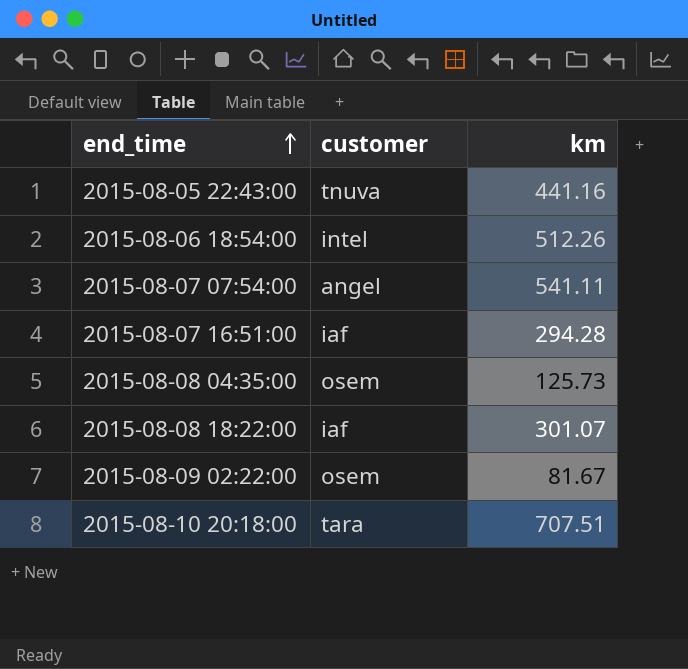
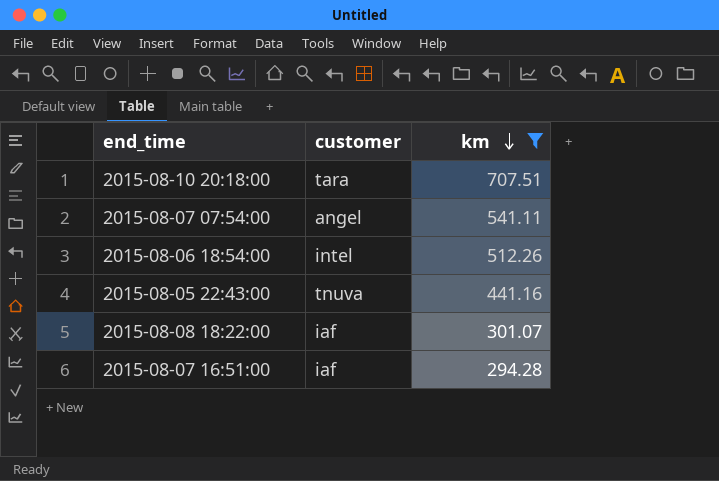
filter: none -> km >= 294.28
row order: end_time ascending -> km descending

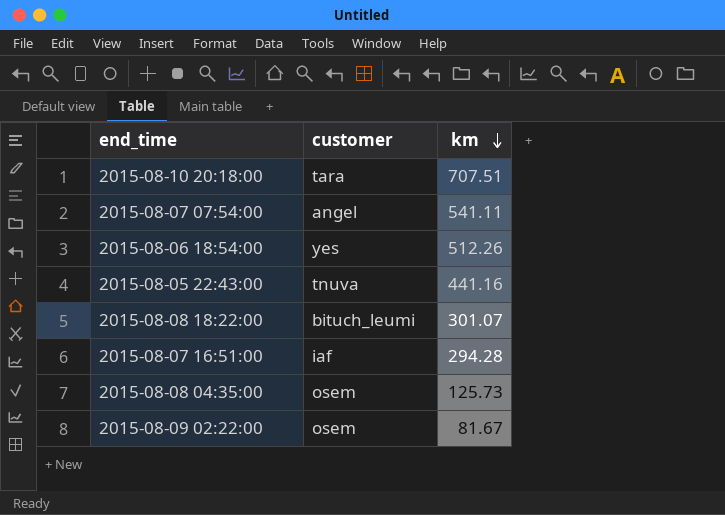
filter: km >= 294.28 -> none
2015-08-06 18:54:00 | customer: intel -> yes
2015-08-08 18:22:00 | customer: iaf -> bituch_leumi

